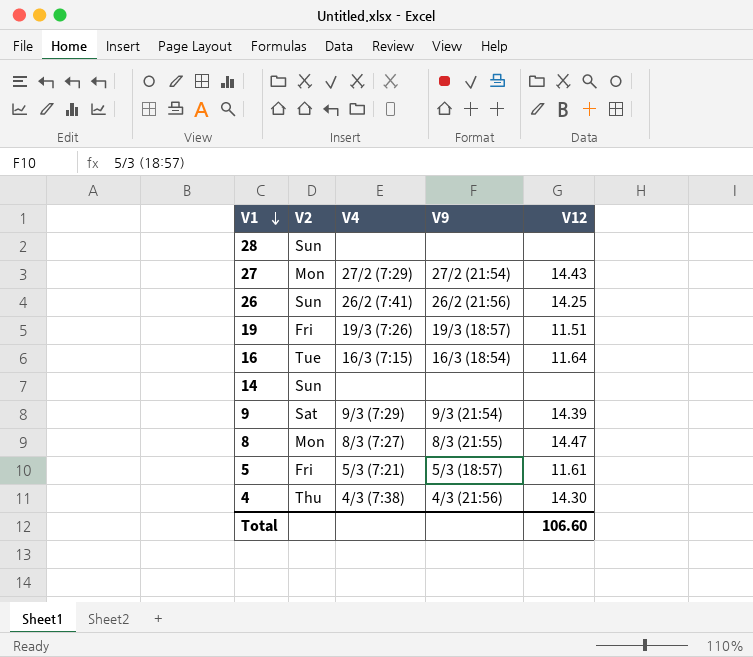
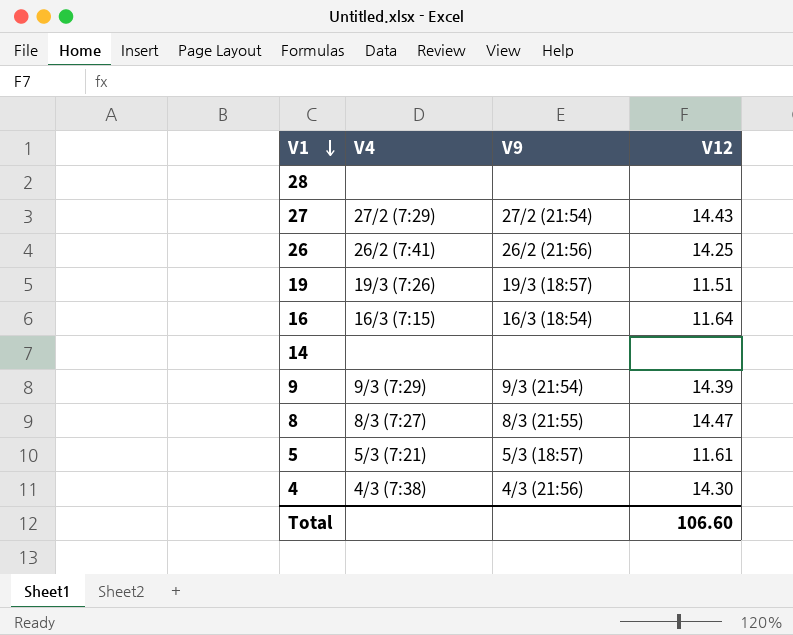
column V2 | position: 2 -> none

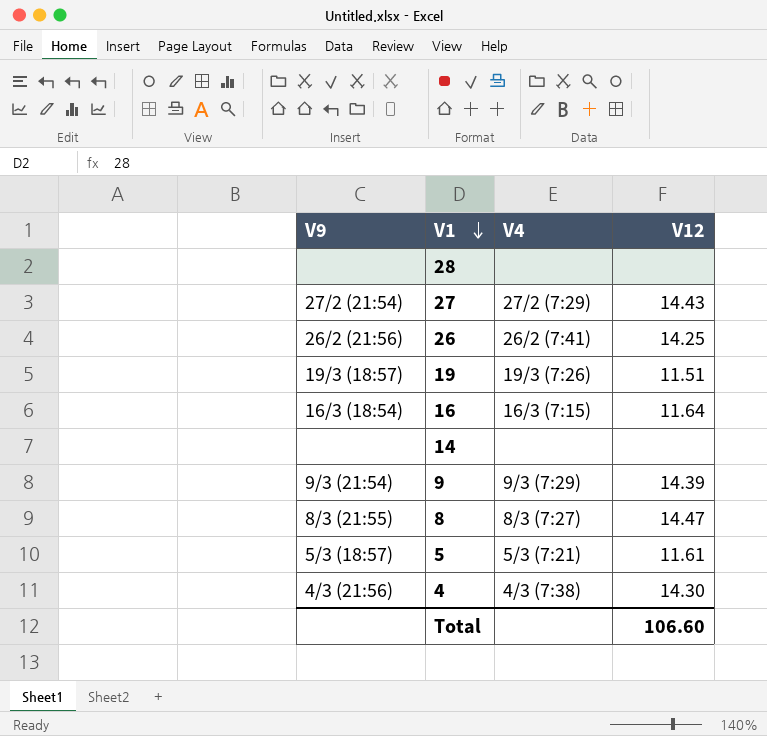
column V9 | position: 3 -> 1

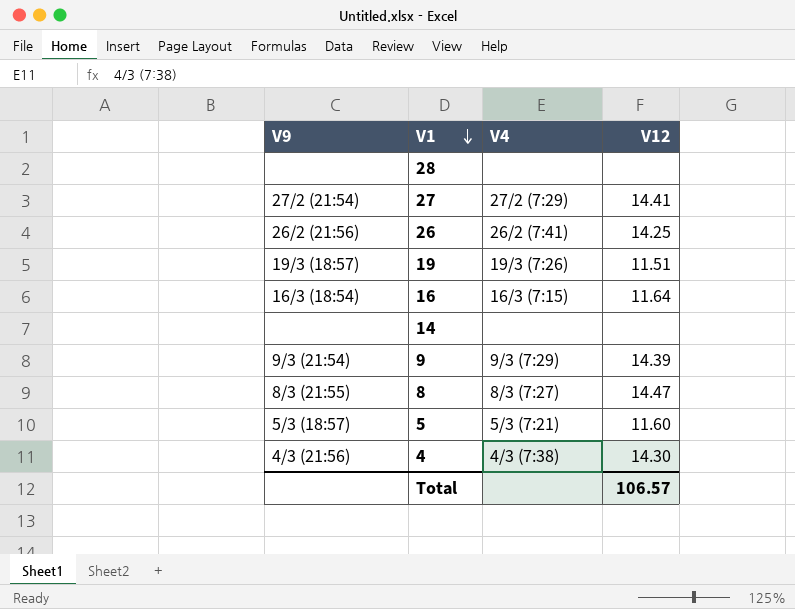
27 | V12: 14.43 -> 14.41
5 | V12: 11.61 -> 11.60
Total | V12: 106.60 -> 106.57

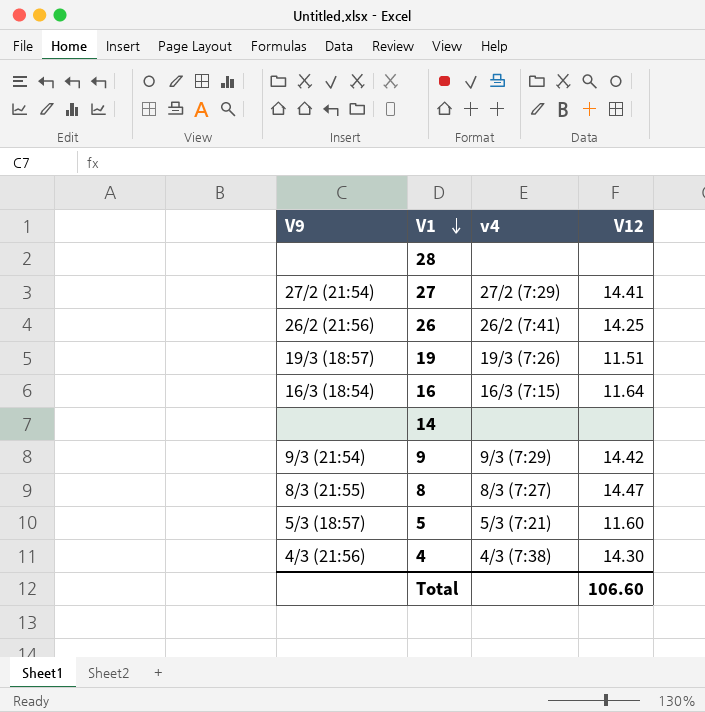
column name: V4 -> v4
9 | V12: 14.39 -> 14.42
Total | V12: 106.57 -> 106.60

